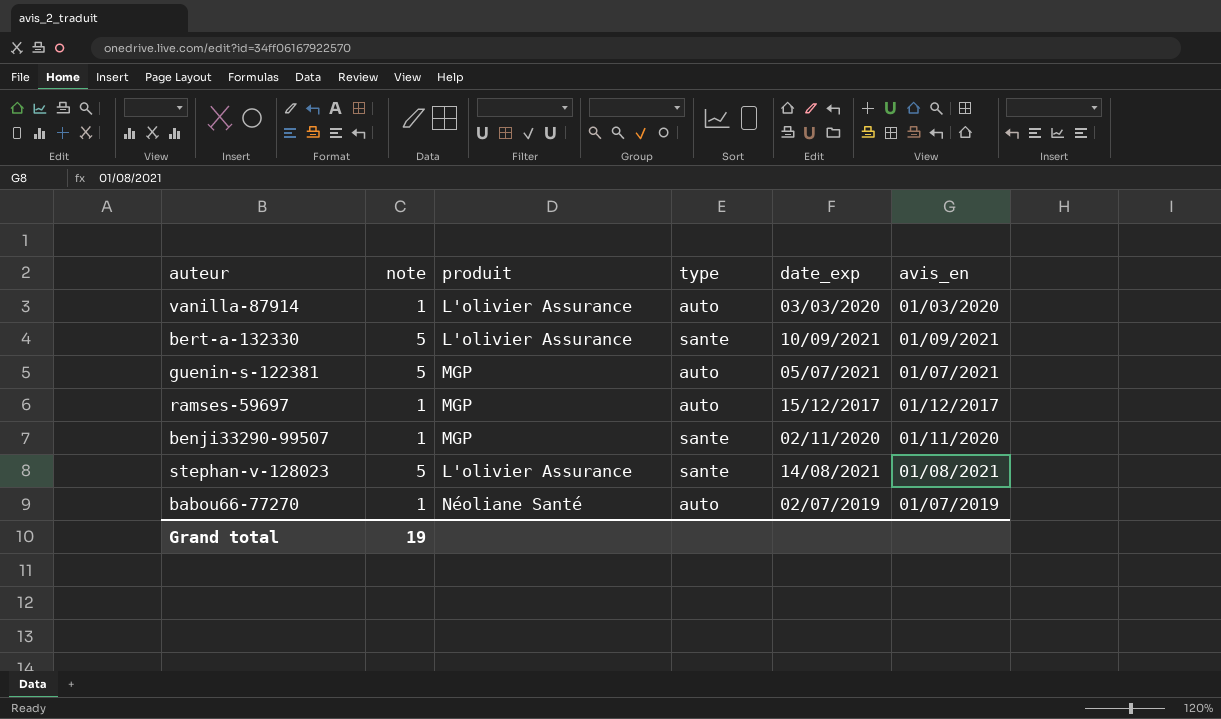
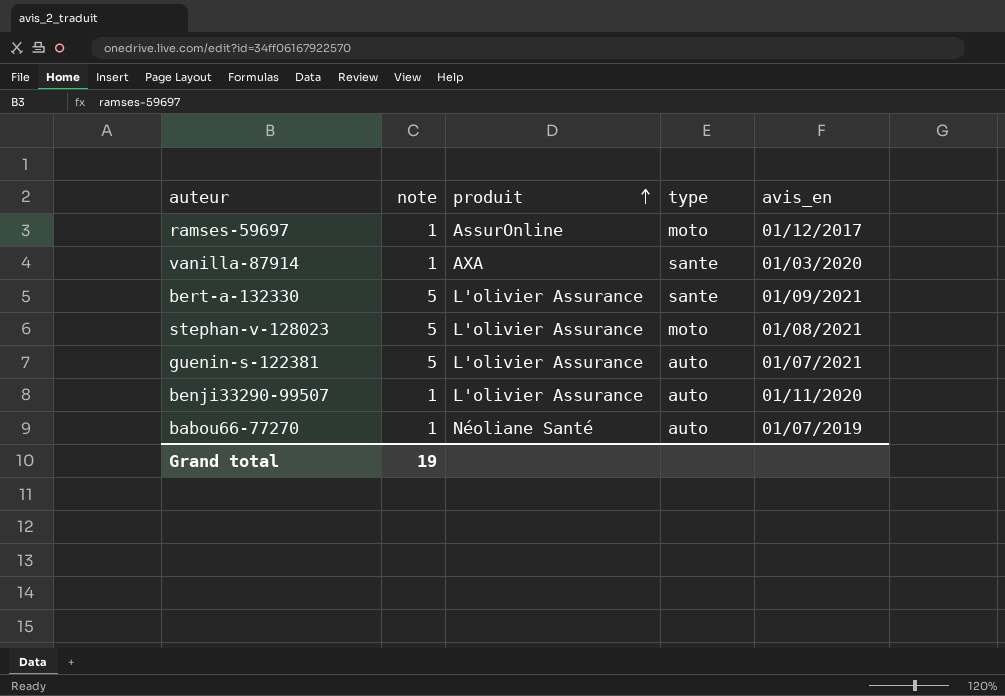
row order: none -> produit ascending
column date_exp | position: 5 -> none
ramses-59697 | produit: MGP -> AssurOnline
ramses-59697 | type: auto -> moto
vanilla-87914 | produit: L'olivier Assurance -> AXA
vanilla-87914 | type: auto -> sante
stephan-v-128023 | type: sante -> moto
guenin-s-122381 | produit: MGP -> L'olivier Assurance
benji33290-99507 | produit: MGP -> L'olivier Assurance
benji33290-99507 | type: sante -> auto

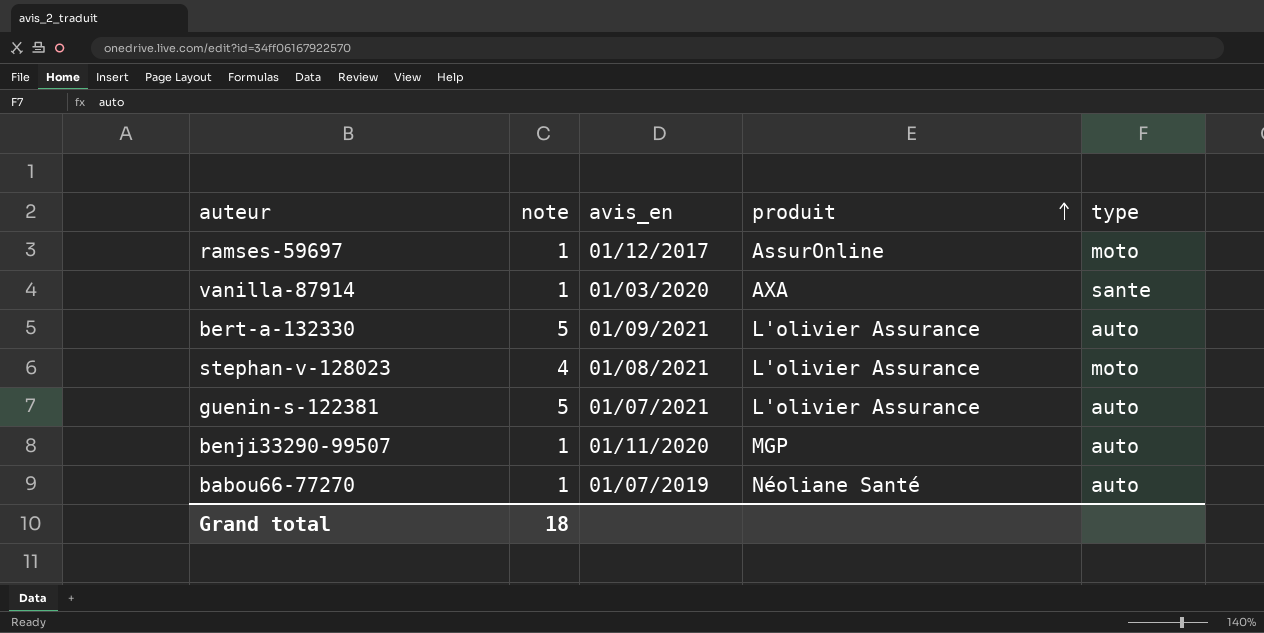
column avis_en | position: 5 -> 3
bert-a-132330 | type: sante -> auto
stephan-v-128023 | note: 5 -> 4
benji33290-99507 | produit: L'olivier Assurance -> MGP
Grand total | note: 19 -> 18

